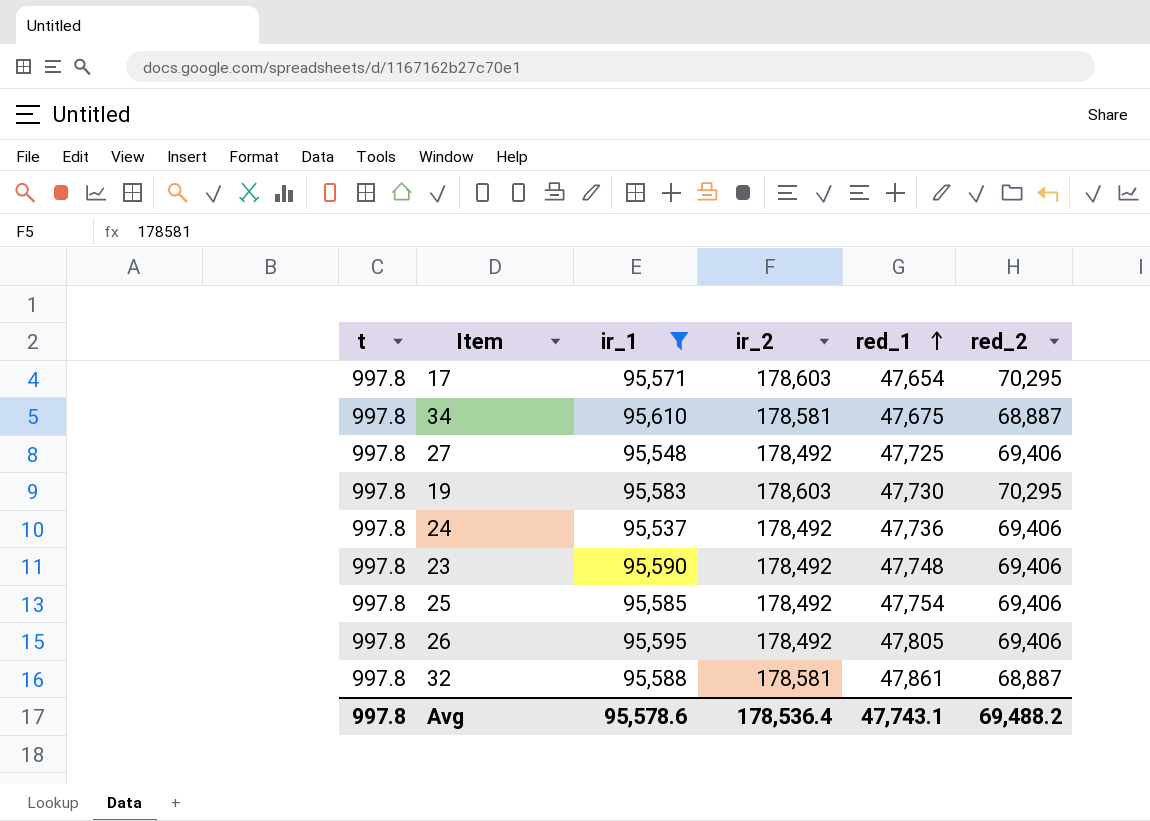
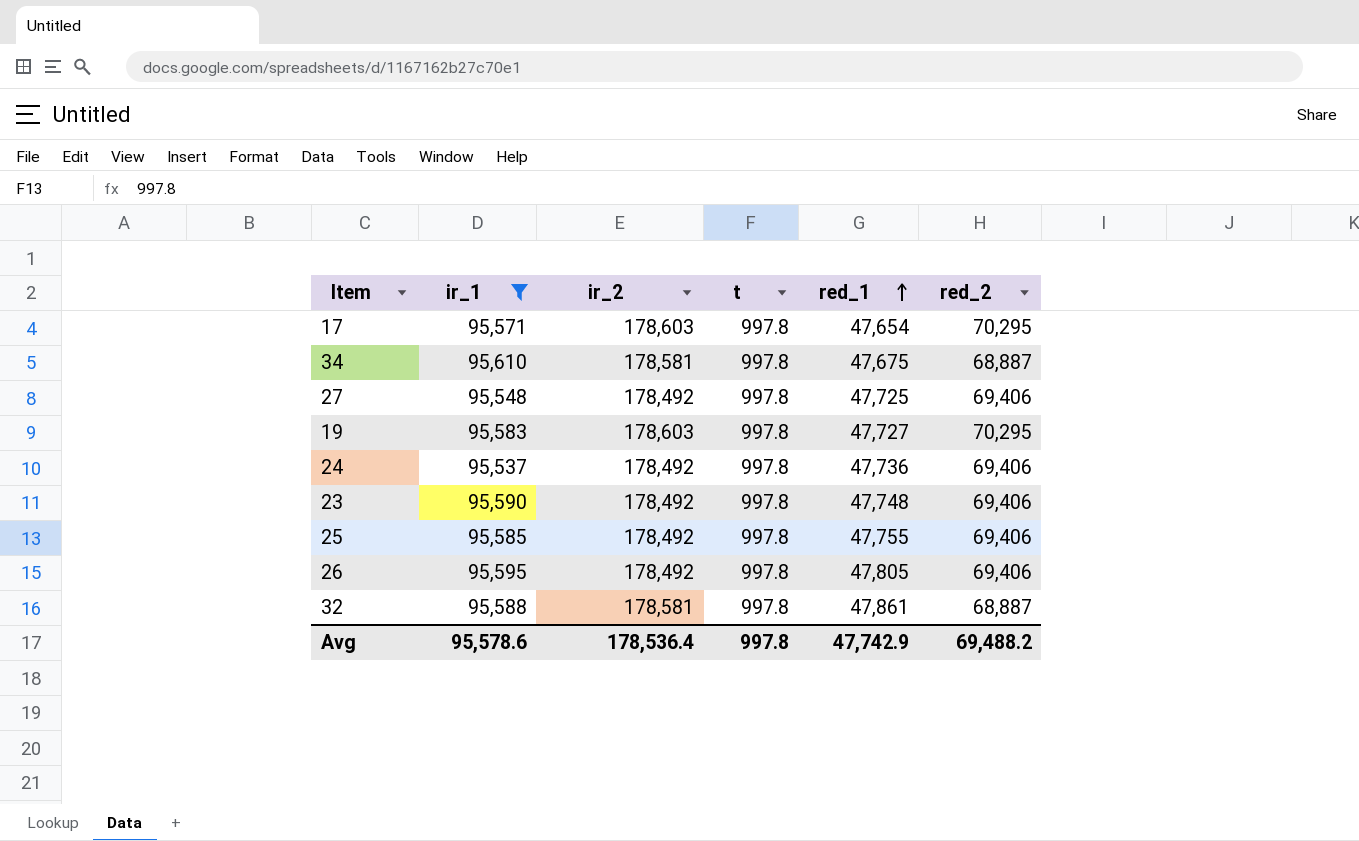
column t | position: 1 -> 4
19 | red_1: 47,730 -> 47,727
25 | red_1: 47,754 -> 47,755
Avg | red_1: 47,743.1 -> 47,742.9

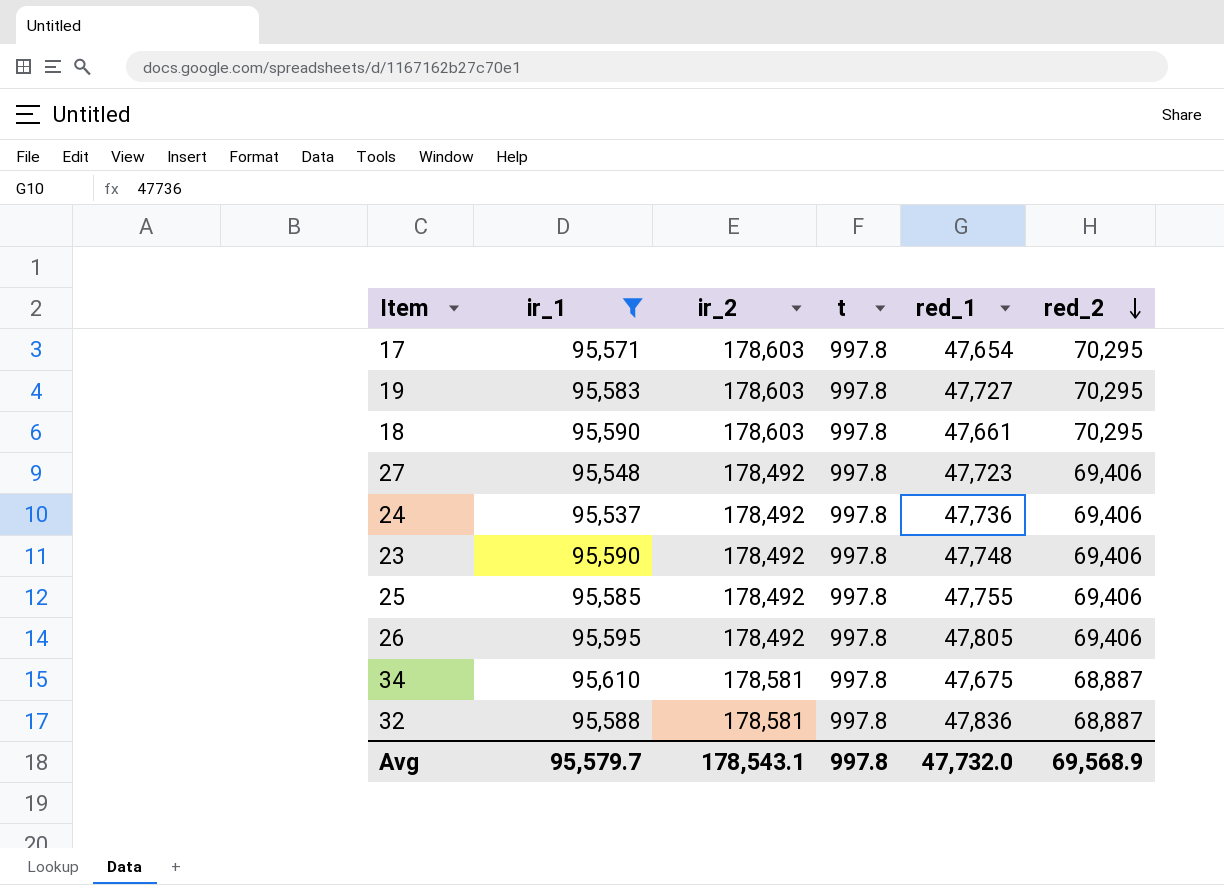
row order: red_1 ascending -> red_2 descending
row 18: none -> 95,590 | 178,603 | 997.8 | 47,661 | 70,295
27 | red_1: 47,725 -> 47,723
32 | red_1: 47,861 -> 47,836
Avg | ir_1: 95,578.6 -> 95,579.7
Avg | ir_2: 178,536.4 -> 178,543.1
Avg | red_1: 47,742.9 -> 47,732.0
Avg | red_2: 69,488.2 -> 69,568.9

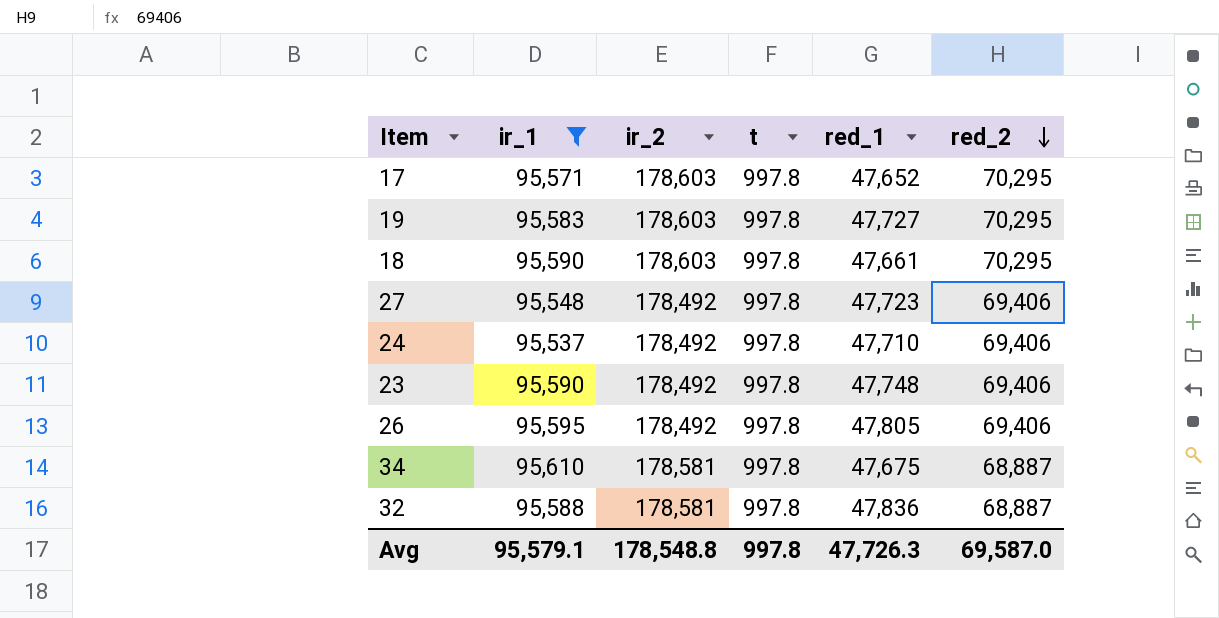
row 25: 95,585 | 178,492 | 997.8 | 47,755 | 69,406 -> none
17 | red_1: 47,654 -> 47,652
24 | red_1: 47,736 -> 47,710
Avg | ir_1: 95,579.7 -> 95,579.1
Avg | ir_2: 178,543.1 -> 178,548.8
Avg | red_1: 47,732.0 -> 47,726.3
Avg | red_2: 69,568.9 -> 69,587.0

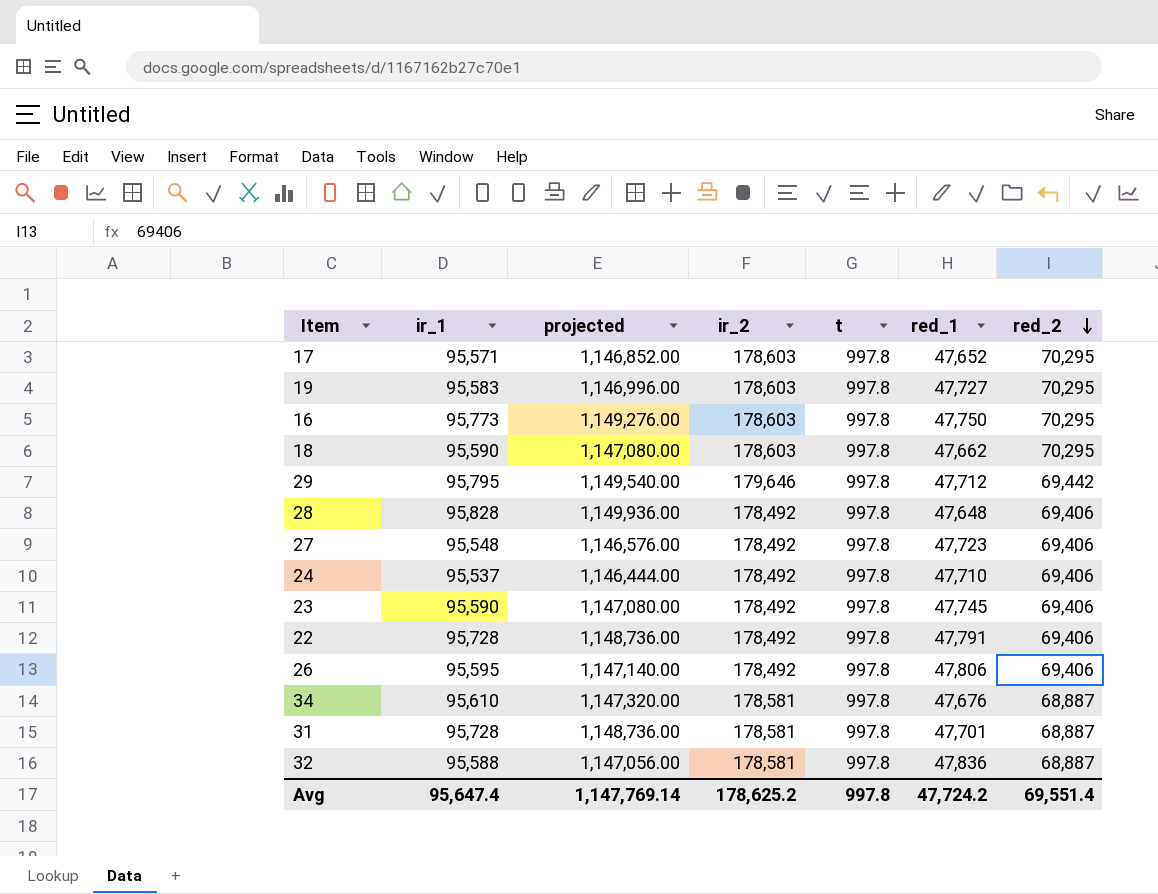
filter: ir_1 <= 95,610 -> none
column projected | formula: none -> [ir_1] * 12
18 | red_1: 47,661 -> 47,662
23 | red_1: 47,748 -> 47,745
26 | red_1: 47,805 -> 47,806
34 | red_1: 47,675 -> 47,676
Avg | ir_1: 95,579.1 -> 95,647.4
Avg | ir_2: 178,548.8 -> 178,625.2
Avg | red_1: 47,726.3 -> 47,724.2
Avg | red_2: 69,587.0 -> 69,551.4

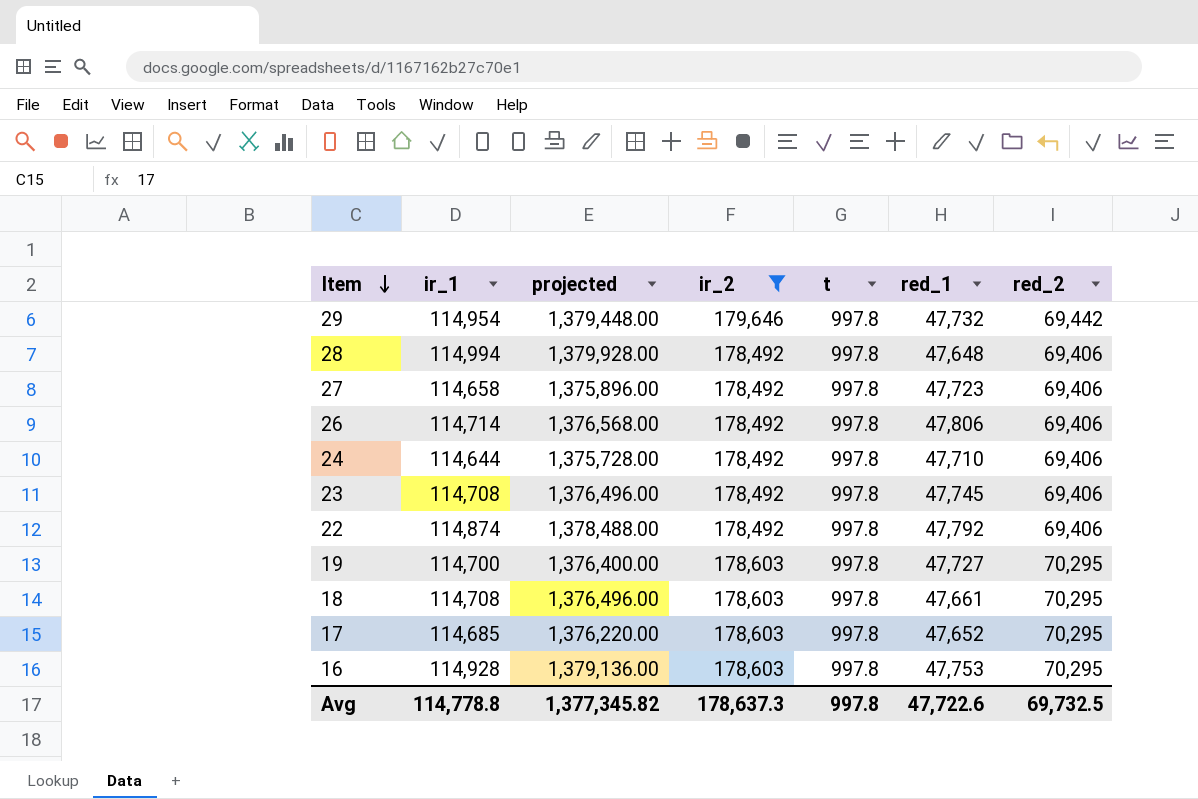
filter: none -> ir_2 != 178,581
row order: red_2 descending -> Item descending
29 | ir_1: 95,795 -> 114,954
29 | projected: 1,149,540.00 -> 1,379,448.00
29 | red_1: 47,712 -> 47,732
28 | ir_1: 95,828 -> 114,994
28 | projected: 1,149,936.00 -> 1,379,928.00
27 | ir_1: 95,548 -> 114,658
27 | projected: 1,146,576.00 -> 1,375,896.00
26 | ir_1: 95,595 -> 114,714
26 | projected: 1,147,140.00 -> 1,376,568.00
24 | ir_1: 95,537 -> 114,644
24 | projected: 1,146,444.00 -> 1,375,728.00
23 | ir_1: 95,590 -> 114,708
23 | projected: 1,147,080.00 -> 1,376,496.00
22 | ir_1: 95,728 -> 114,874
22 | projected: 1,148,736.00 -> 1,378,488.00
22 | red_1: 47,791 -> 47,792
19 | ir_1: 95,583 -> 114,700
19 | projected: 1,146,996.00 -> 1,376,400.00
18 | ir_1: 95,590 -> 114,708
18 | projected: 1,147,080.00 -> 1,376,496.00
18 | red_1: 47,662 -> 47,661
17 | ir_1: 95,571 -> 114,685
17 | projected: 1,146,852.00 -> 1,376,220.00
16 | ir_1: 95,773 -> 114,928
16 | projected: 1,149,276.00 -> 1,379,136.00
16 | red_1: 47,750 -> 47,753
Avg | ir_1: 95,647.4 -> 114,778.8
Avg | projected: 1,147,769.14 -> 1,377,345.82
Avg | ir_2: 178,625.2 -> 178,637.3
Avg | red_1: 47,724.2 -> 47,722.6
Avg | red_2: 69,551.4 -> 69,732.5

